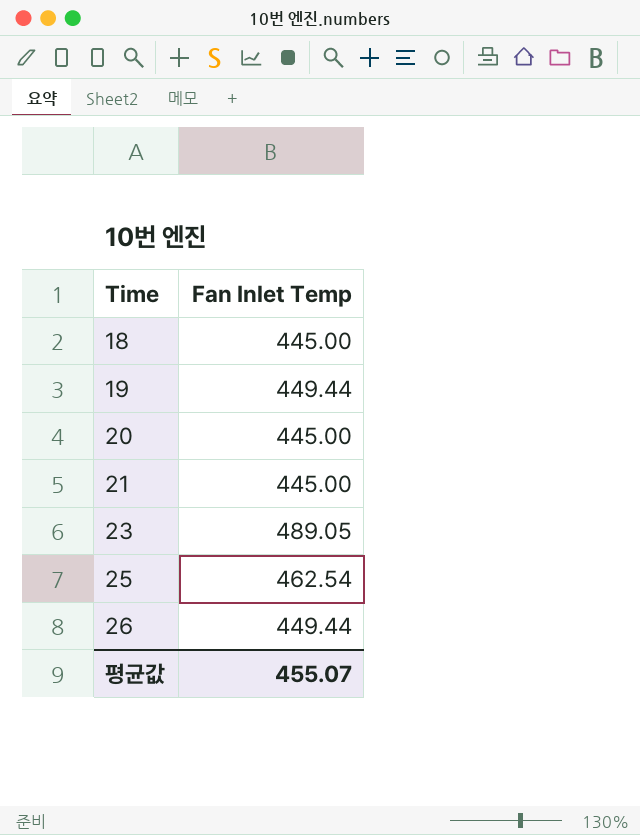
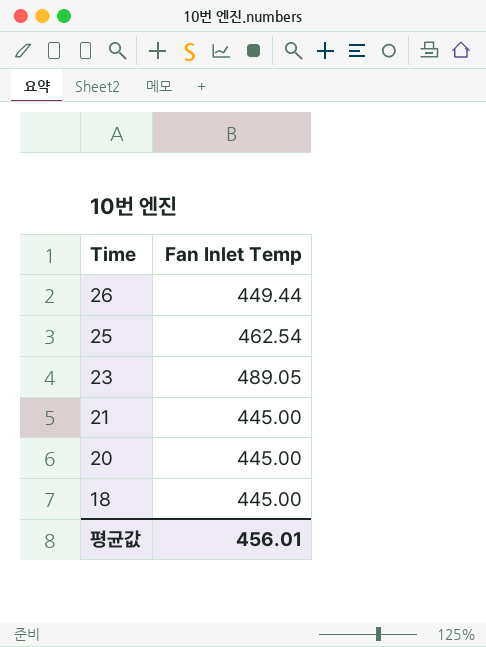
row order: Time ascending -> Time descending
row 19: 449.44 -> none
평균값 | Fan Inlet Temp: 455.07 -> 456.01

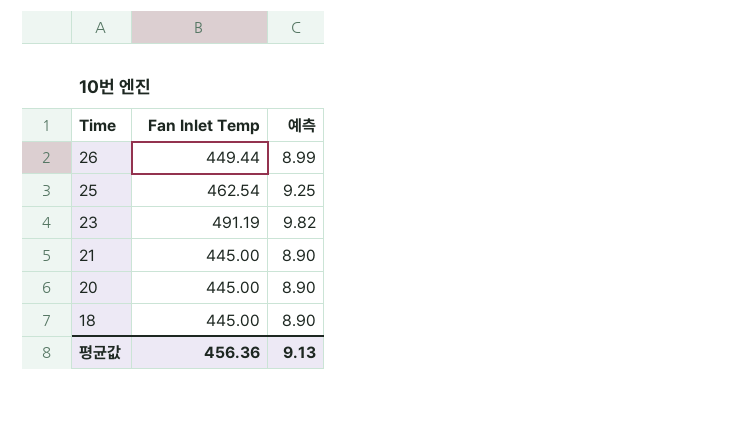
column 예측 | formula: none -> [Fan Inlet Temp] * 0.02
23 | Fan Inlet Temp: 489.05 -> 491.19
평균값 | Fan Inlet Temp: 456.01 -> 456.36

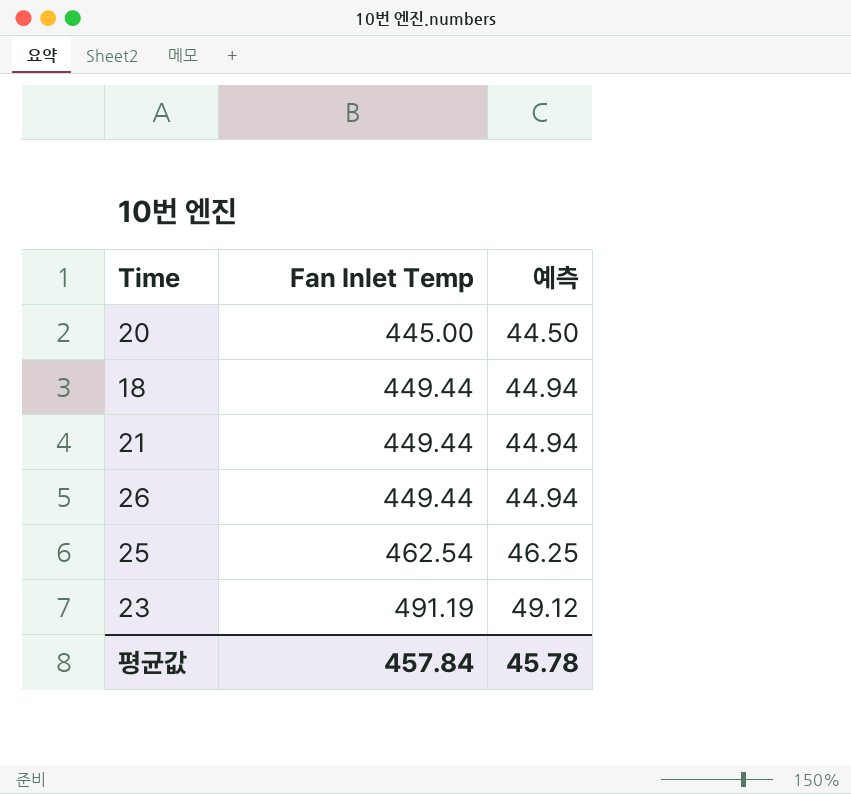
row order: Time descending -> Fan Inlet Temp ascending
column 예측 | formula: [Fan Inlet Temp] * 0.02 -> [Fan Inlet Temp] * 0.1
18 | Fan Inlet Temp: 445.00 -> 449.44
21 | Fan Inlet Temp: 445.00 -> 449.44
평균값 | Fan Inlet Temp: 456.36 -> 457.84
평균값 | 예측: 9.13 -> 45.78

